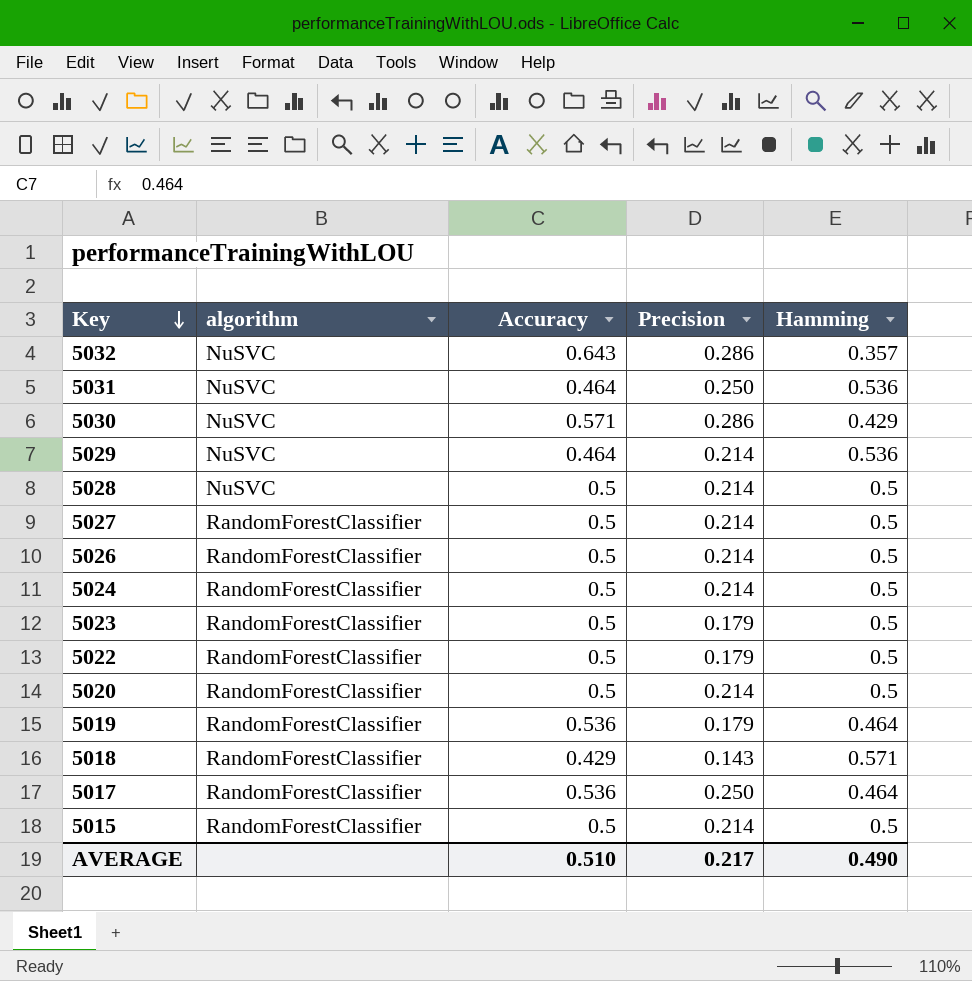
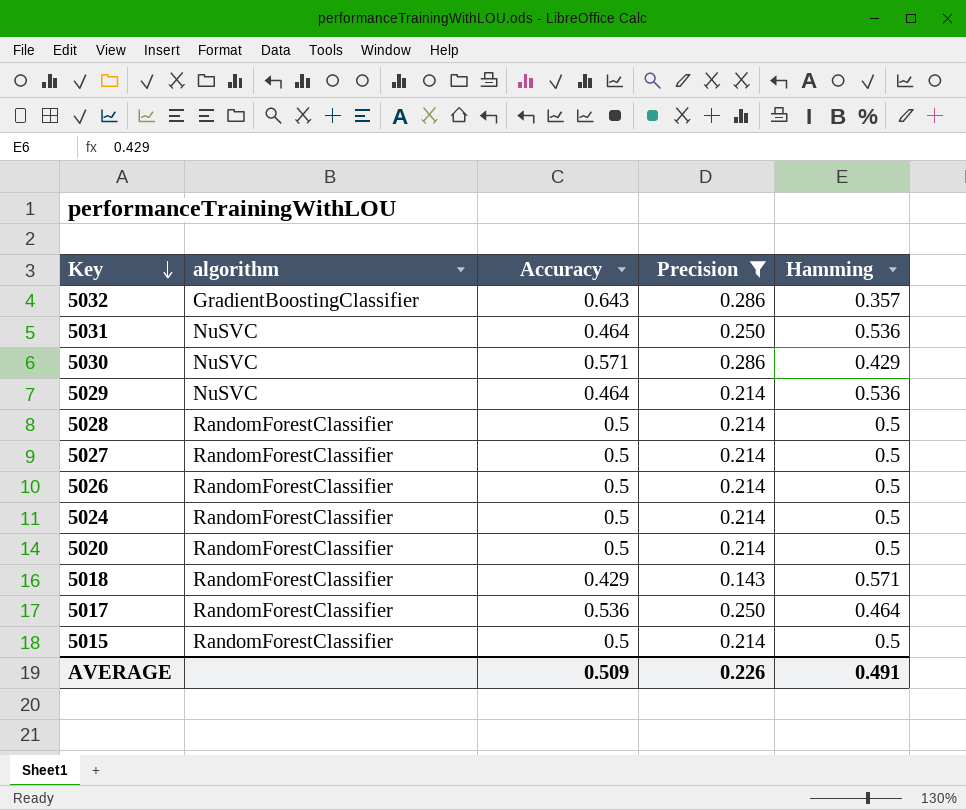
filter: none -> Precision != 0.179
5032 | algorithm: NuSVC -> GradientBoostingClassifier
5028 | algorithm: NuSVC -> RandomForestClassifier
AVERAGE | Accuracy: 0.510 -> 0.509
AVERAGE | Precision: 0.217 -> 0.226
AVERAGE | Hamming: 0.490 -> 0.491

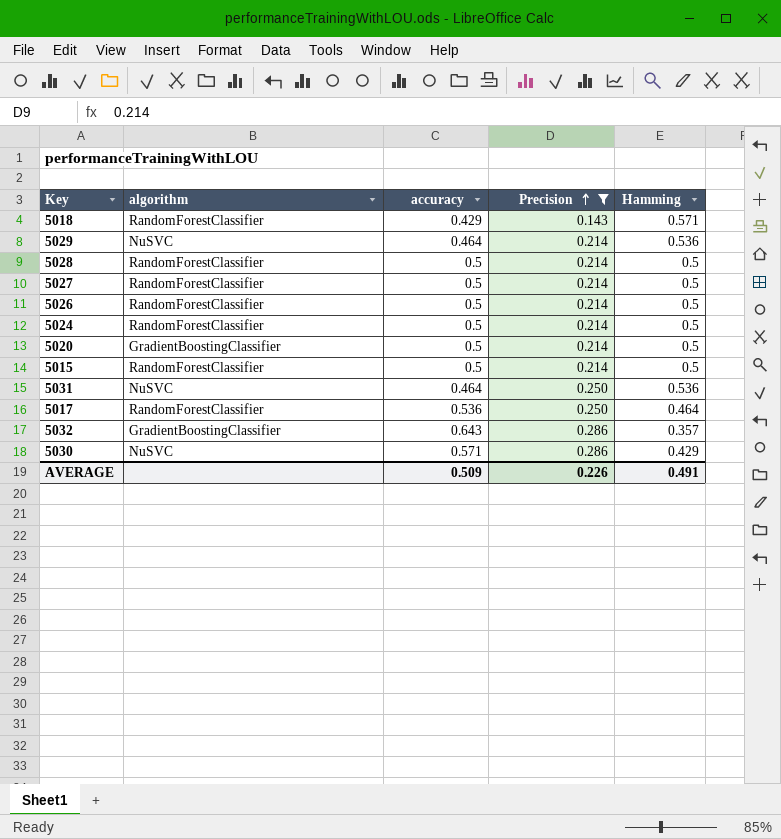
row order: Key descending -> Precision ascending
column name: Accuracy -> accuracy
5020 | algorithm: RandomForestClassifier -> GradientBoostingClassifier

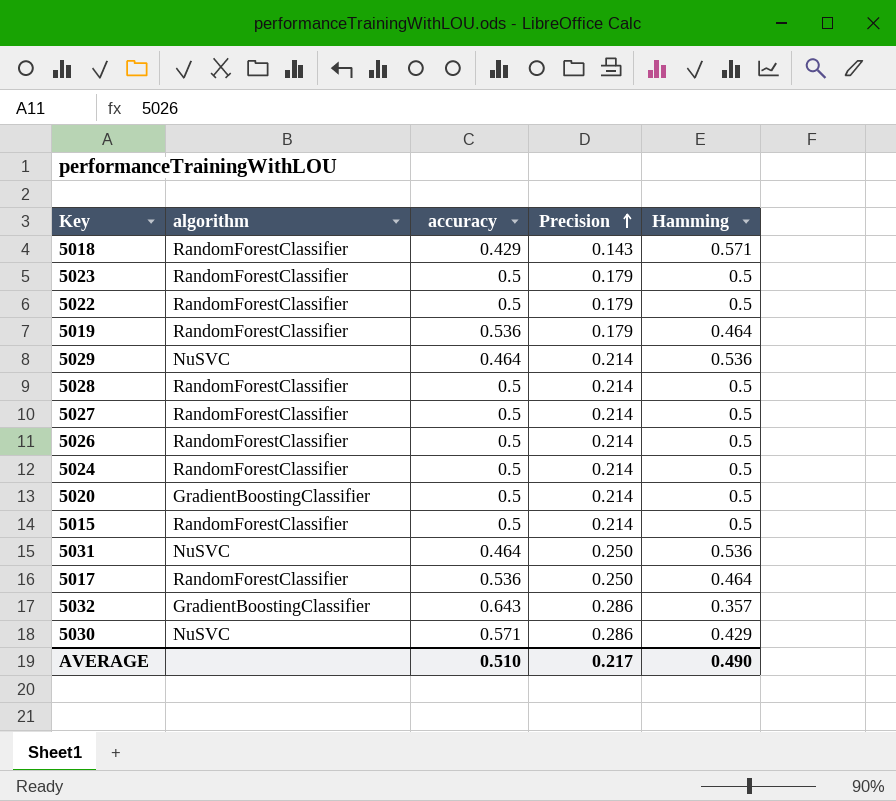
filter: Precision != 0.179 -> none
AVERAGE | accuracy: 0.509 -> 0.510
AVERAGE | Precision: 0.226 -> 0.217
AVERAGE | Hamming: 0.491 -> 0.490

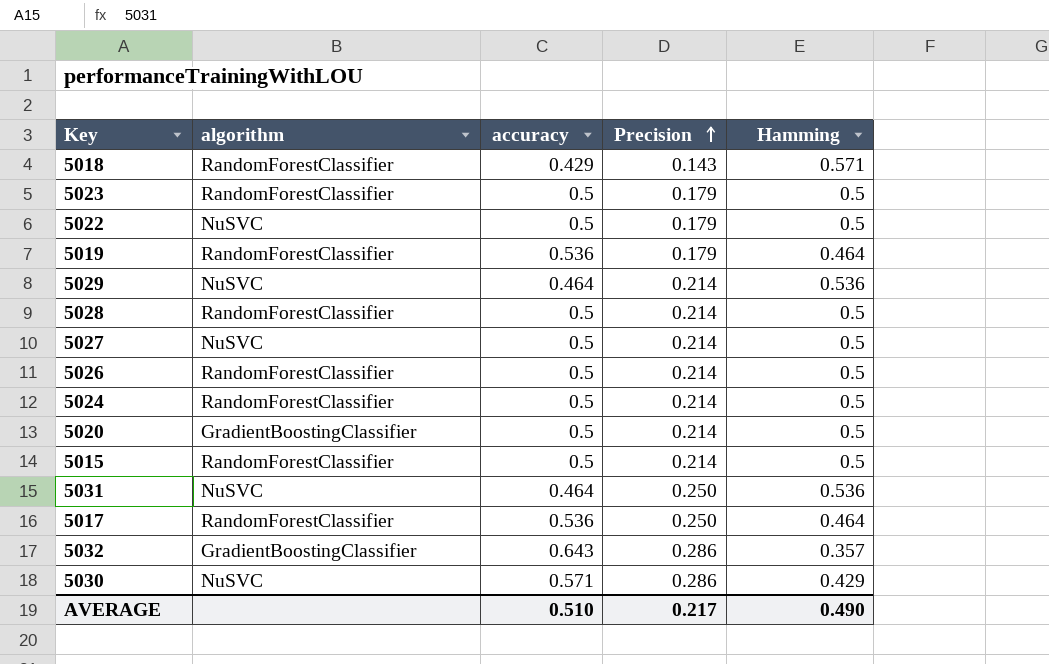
5022 | algorithm: RandomForestClassifier -> NuSVC
5027 | algorithm: RandomForestClassifier -> NuSVC

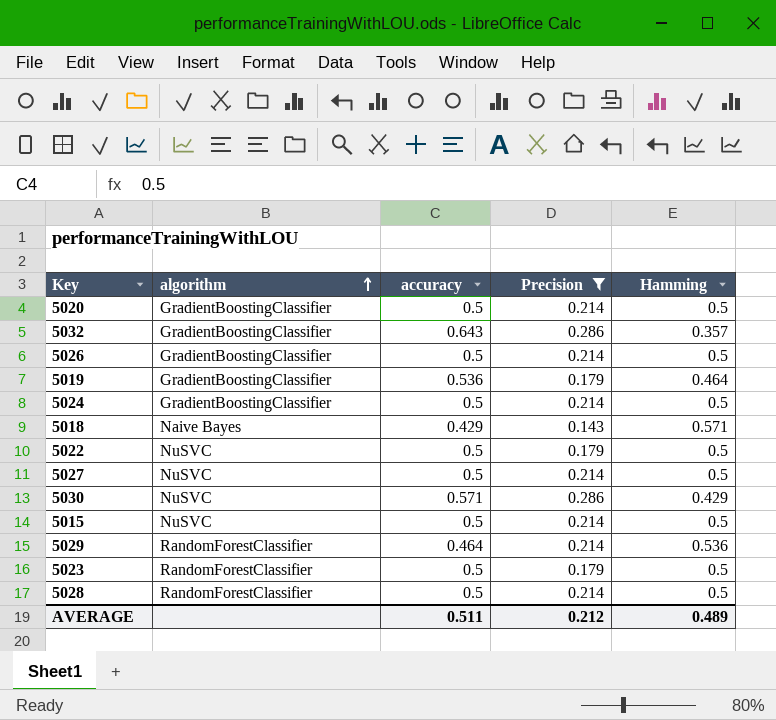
filter: none -> Precision != 0.250
row order: Precision ascending -> algorithm ascending
5026 | algorithm: RandomForestClassifier -> GradientBoostingClassifier
5019 | algorithm: RandomForestClassifier -> GradientBoostingClassifier
5024 | algorithm: RandomForestClassifier -> GradientBoostingClassifier
5018 | algorithm: RandomForestClassifier -> Naive Bayes
5015 | algorithm: RandomForestClassifier -> NuSVC
5029 | algorithm: NuSVC -> RandomForestClassifier
AVERAGE | accuracy: 0.510 -> 0.511
AVERAGE | Precision: 0.217 -> 0.212
AVERAGE | Hamming: 0.490 -> 0.489

